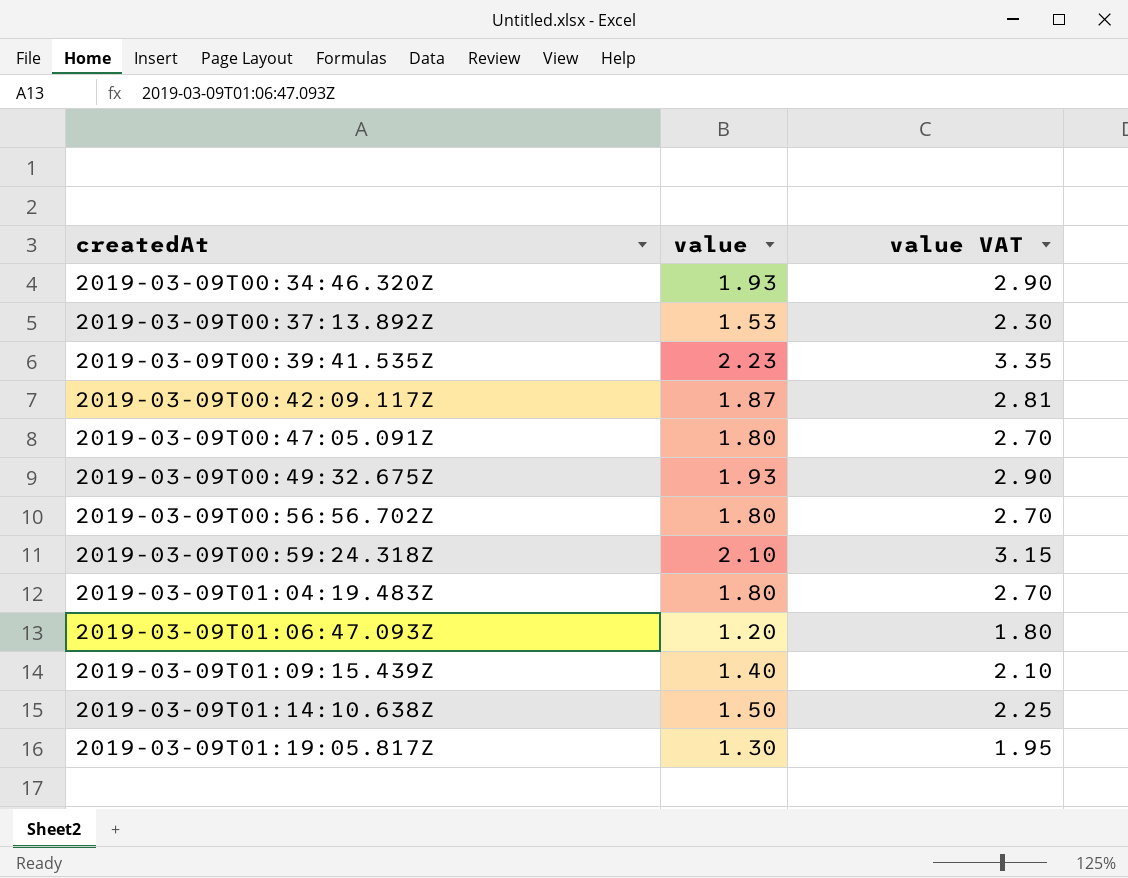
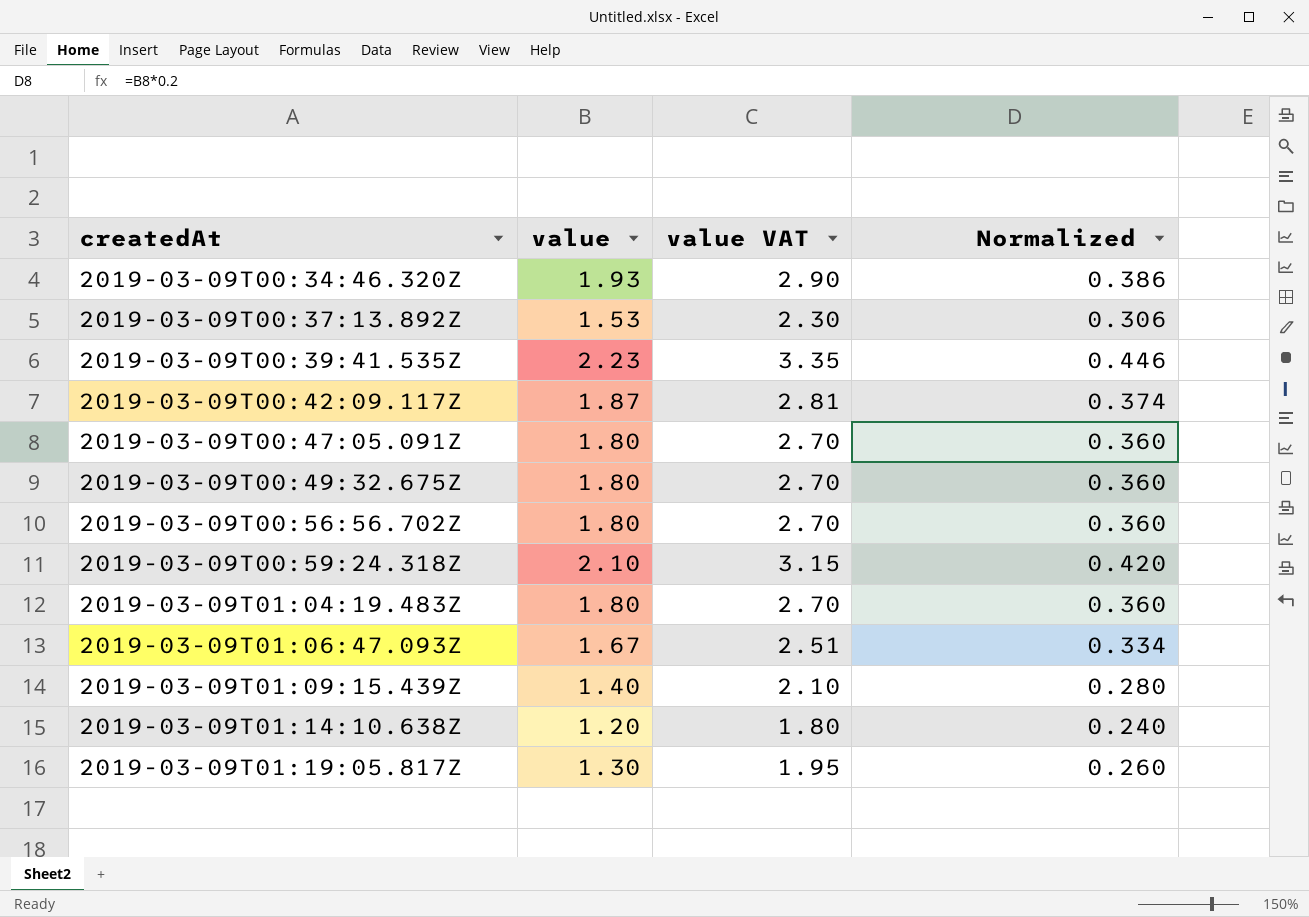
column Normalized | formula: none -> [value] * 0.2
2019-03-09T00:49:32.675Z | value: 1.93 -> 1.80
2019-03-09T00:49:32.675Z | value VAT: 2.90 -> 2.70
2019-03-09T01:06:47.093Z | value: 1.20 -> 1.67
2019-03-09T01:06:47.093Z | value VAT: 1.80 -> 2.51
2019-03-09T01:14:10.638Z | value: 1.50 -> 1.20
2019-03-09T01:14:10.638Z | value VAT: 2.25 -> 1.80

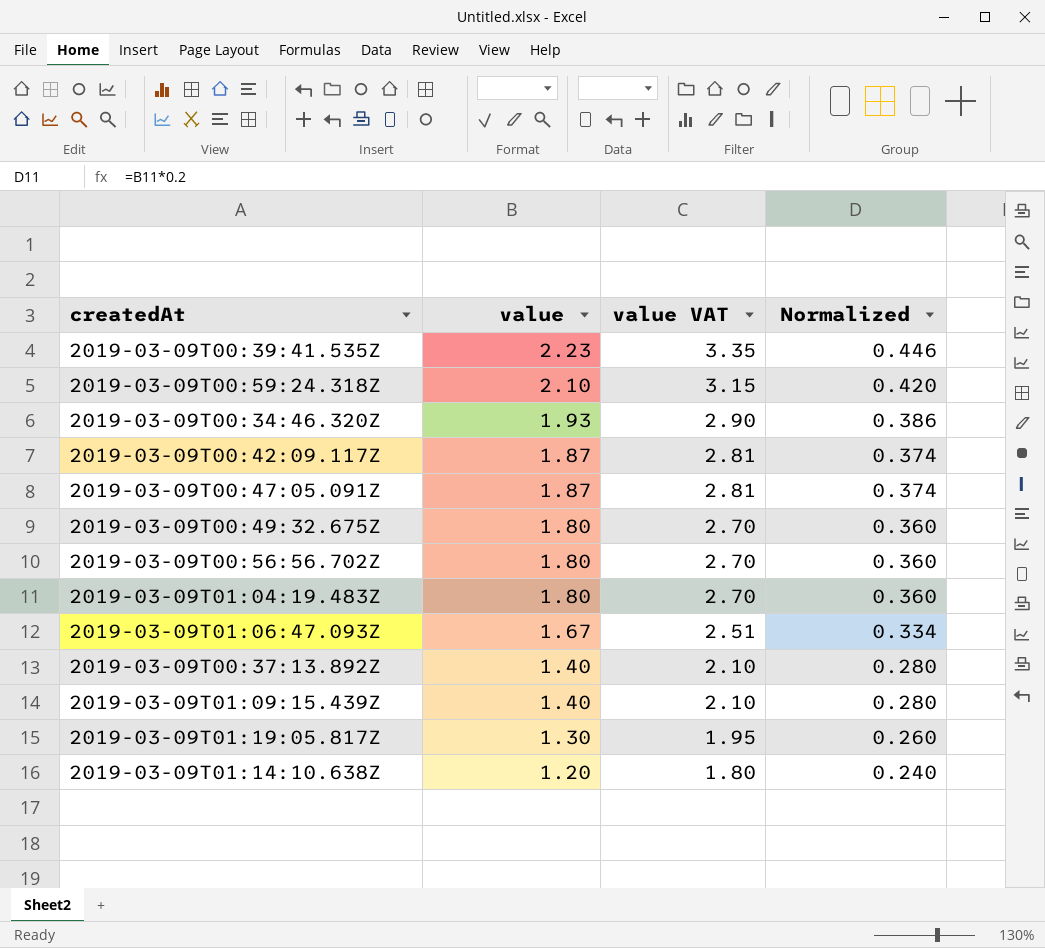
row order: createdAt ascending -> value descending
2019-03-09T00:47:05.091Z | value: 1.80 -> 1.87
2019-03-09T00:47:05.091Z | value VAT: 2.70 -> 2.81
2019-03-09T00:47:05.091Z | Normalized: 0.360 -> 0.374
2019-03-09T00:37:13.892Z | value: 1.53 -> 1.40
2019-03-09T00:37:13.892Z | value VAT: 2.30 -> 2.10
2019-03-09T00:37:13.892Z | Normalized: 0.306 -> 0.280

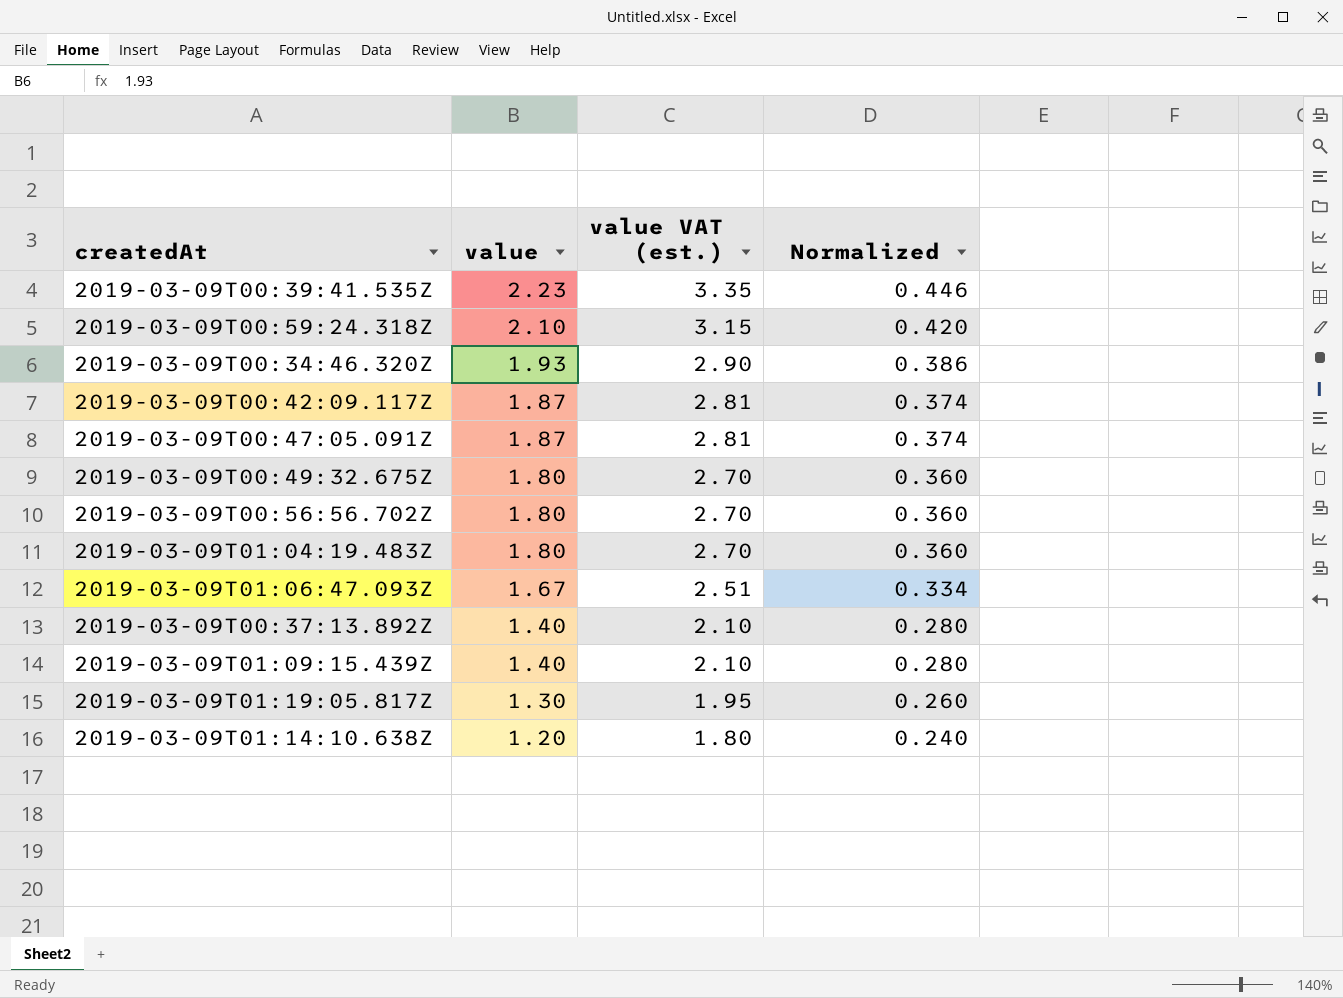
column name: value VAT -> value VAT (est.)

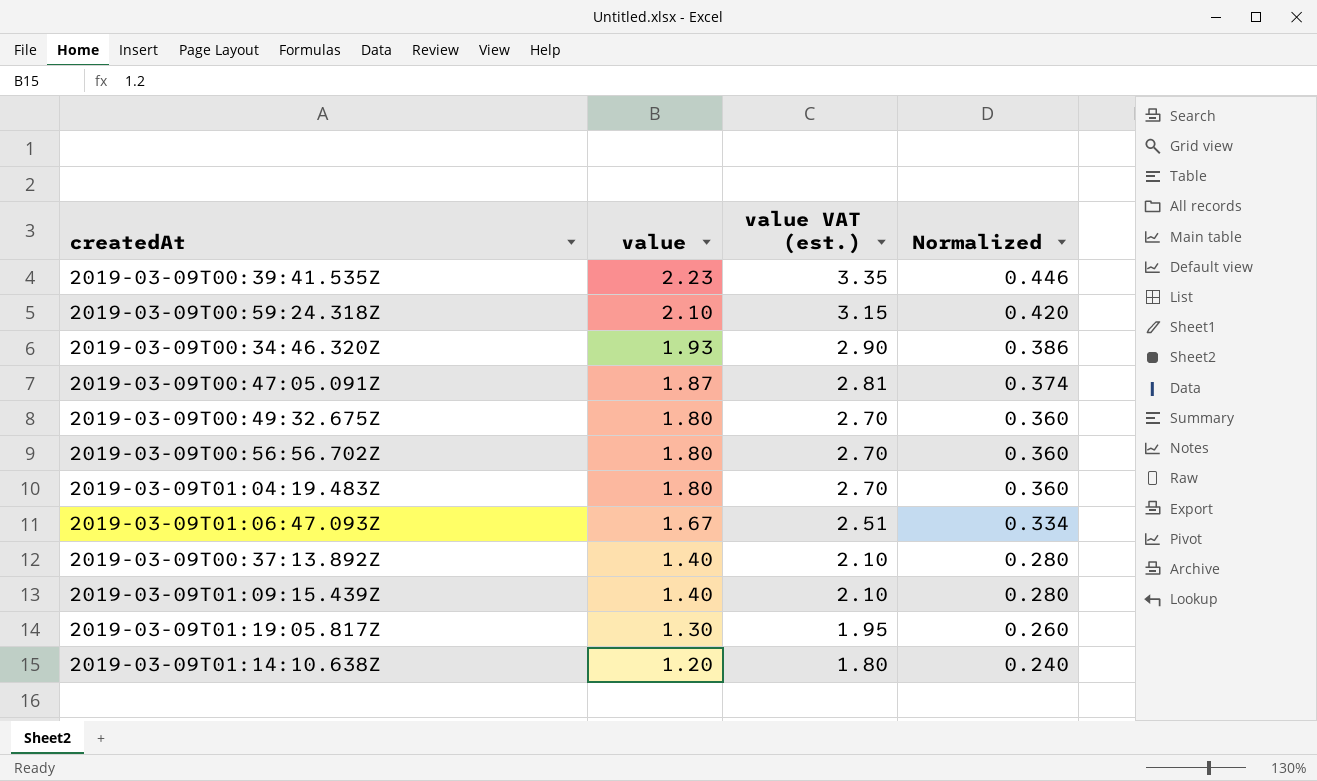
row 2019-03-09T00:42:09.117Z: 1.87 | 2.81 | 0.374 -> none

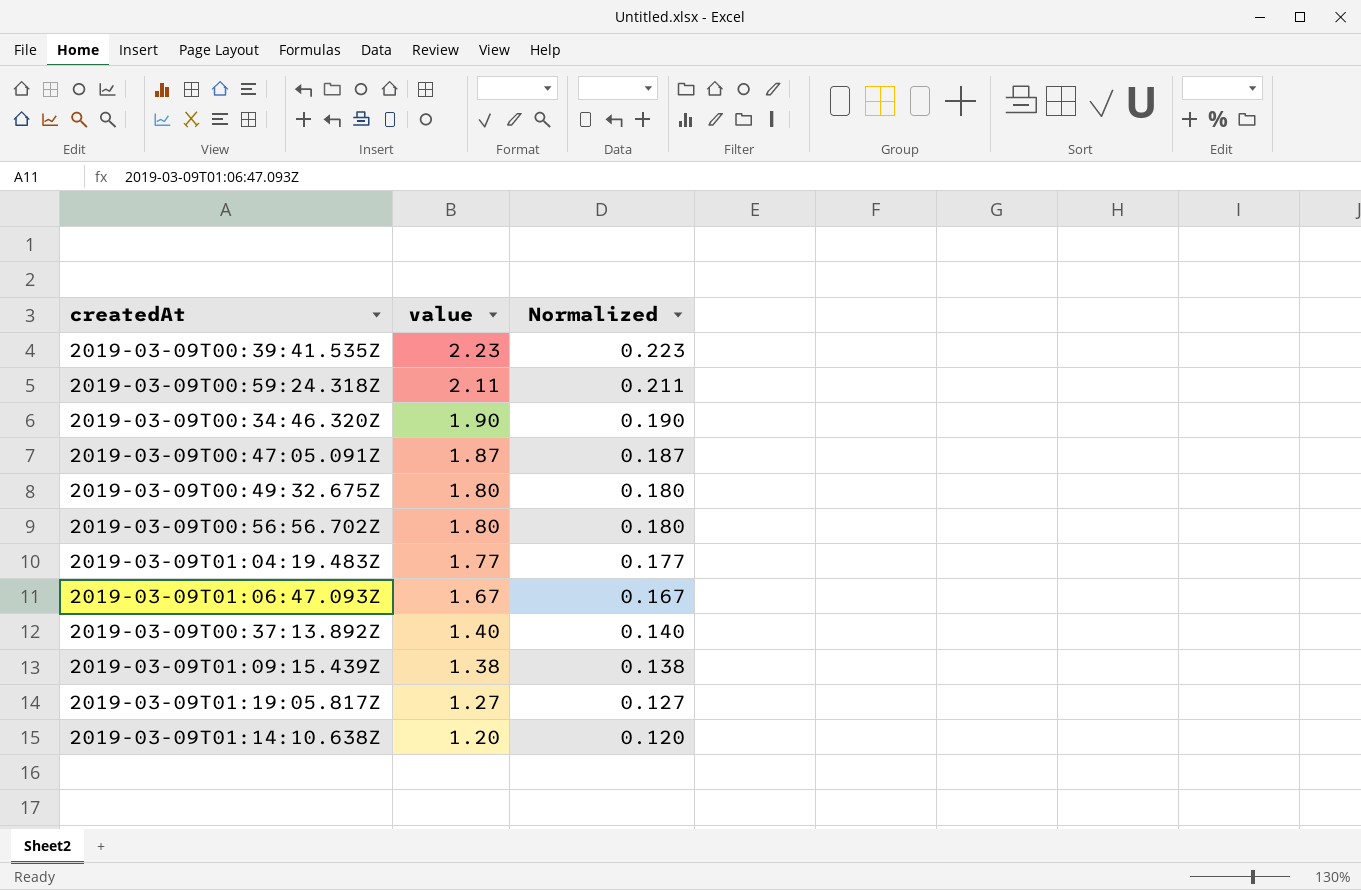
column value VAT (est.) | formula: [value] * 1.5 -> none
column Normalized | formula: [value] * 0.2 -> [value] * 0.1
2019-03-09T00:59:24.318Z | value: 2.10 -> 2.11
2019-03-09T00:34:46.320Z | value: 1.93 -> 1.90
2019-03-09T01:04:19.483Z | value: 1.80 -> 1.77
2019-03-09T01:09:15.439Z | value: 1.40 -> 1.38
2019-03-09T01:19:05.817Z | value: 1.30 -> 1.27

